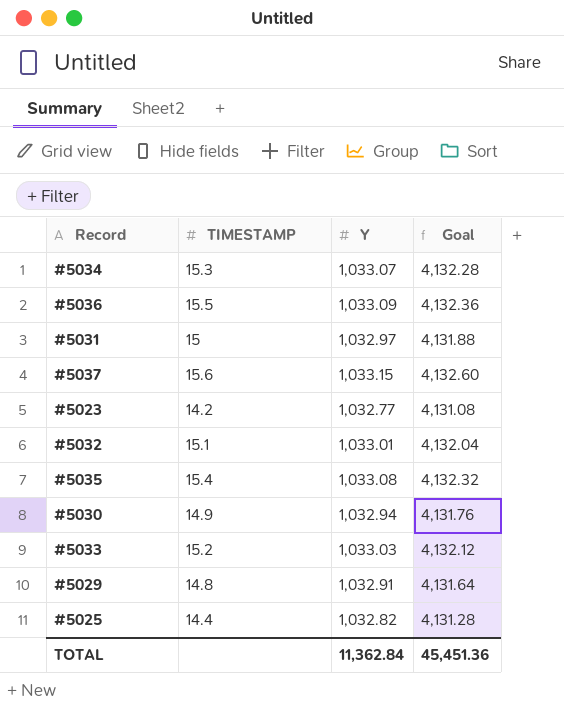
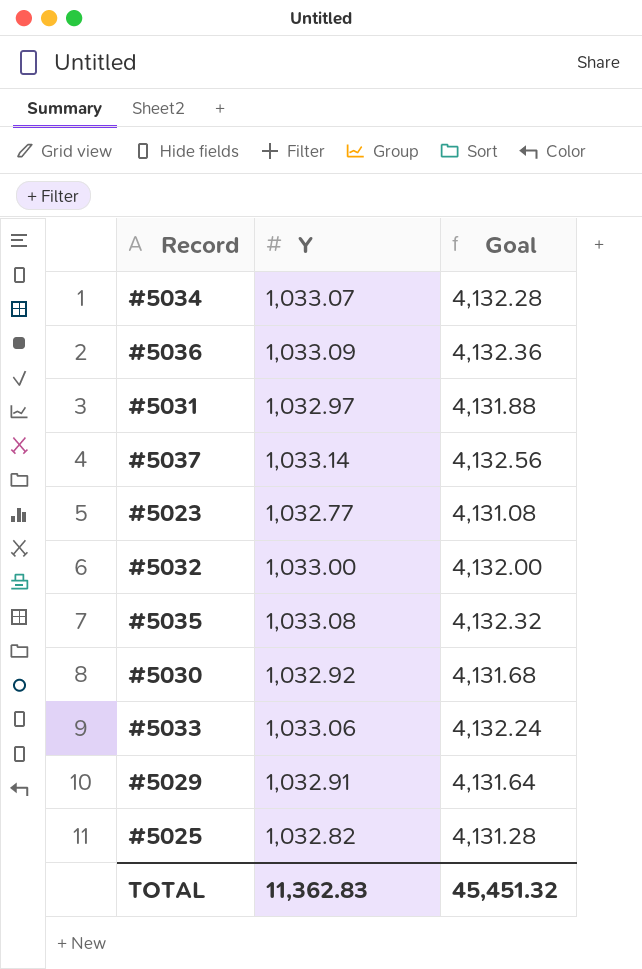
column TIMESTAMP | position: 2 -> none
#5037 | Y: 1,033.15 -> 1,033.14
#5037 | Goal: 4,132.60 -> 4,132.56
#5032 | Y: 1,033.01 -> 1,033.00
#5032 | Goal: 4,132.04 -> 4,132.00
#5030 | Y: 1,032.94 -> 1,032.92
#5030 | Goal: 4,131.76 -> 4,131.68
#5033 | Y: 1,033.03 -> 1,033.06
#5033 | Goal: 4,132.12 -> 4,132.24
TOTAL | Y: 11,362.84 -> 11,362.83
TOTAL | Goal: 45,451.36 -> 45,451.32

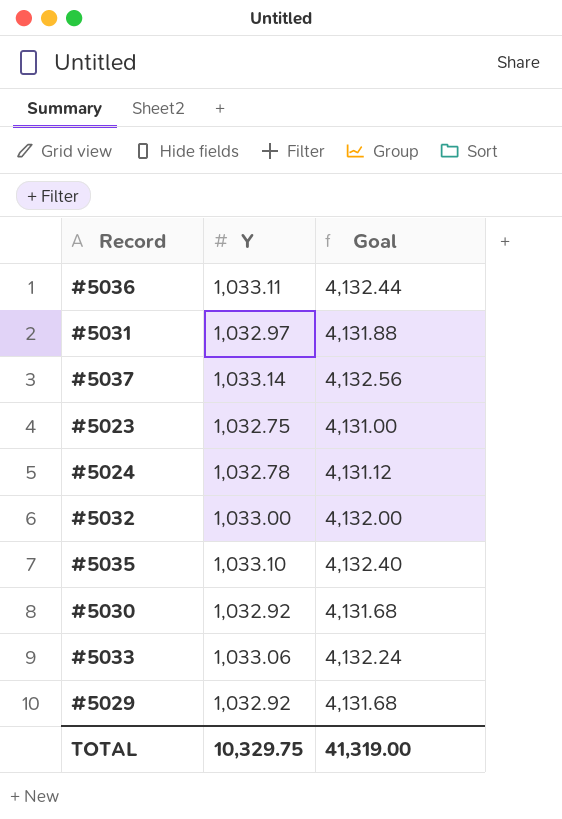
row #5034: 1,033.07 | 4,132.28 -> none
row #5025: 1,032.82 | 4,131.28 -> none
#5036 | Y: 1,033.09 -> 1,033.11
#5036 | Goal: 4,132.36 -> 4,132.44
#5023 | Y: 1,032.77 -> 1,032.75
#5023 | Goal: 4,131.08 -> 4,131.00
row #5024: none -> 1,032.78 | 4,131.12
#5035 | Y: 1,033.08 -> 1,033.10
#5035 | Goal: 4,132.32 -> 4,132.40
#5029 | Y: 1,032.91 -> 1,032.92
#5029 | Goal: 4,131.64 -> 4,131.68
TOTAL | Y: 11,362.83 -> 10,329.75
TOTAL | Goal: 45,451.32 -> 41,319.00

